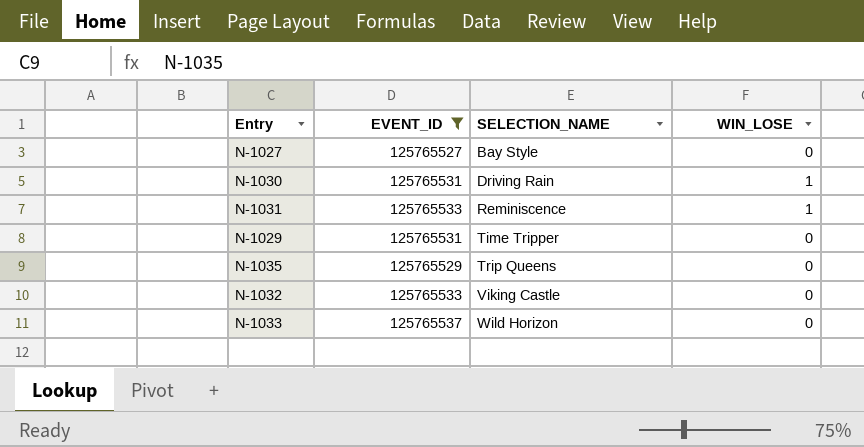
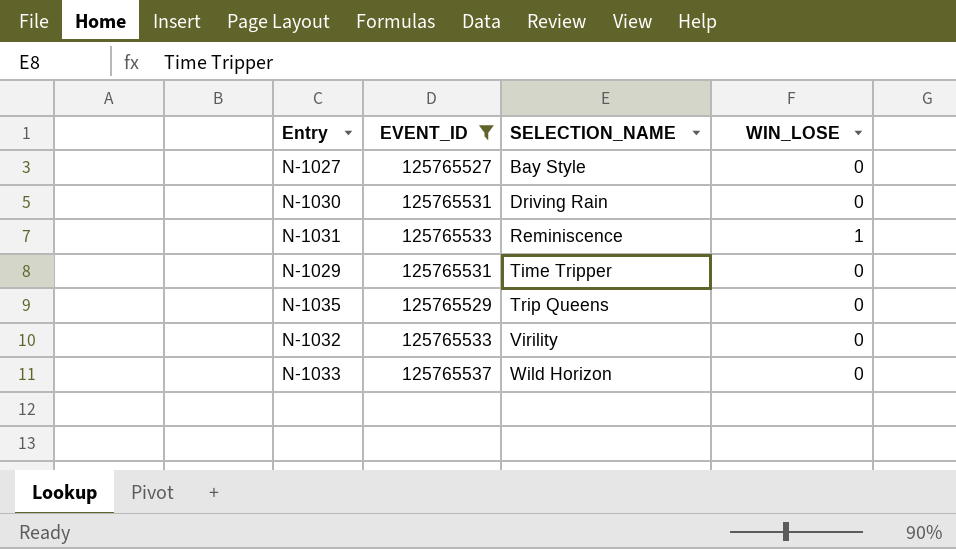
N-1030 | WIN_LOSE: 1 -> 0
N-1032 | SELECTION_NAME: Viking Castle -> Virility

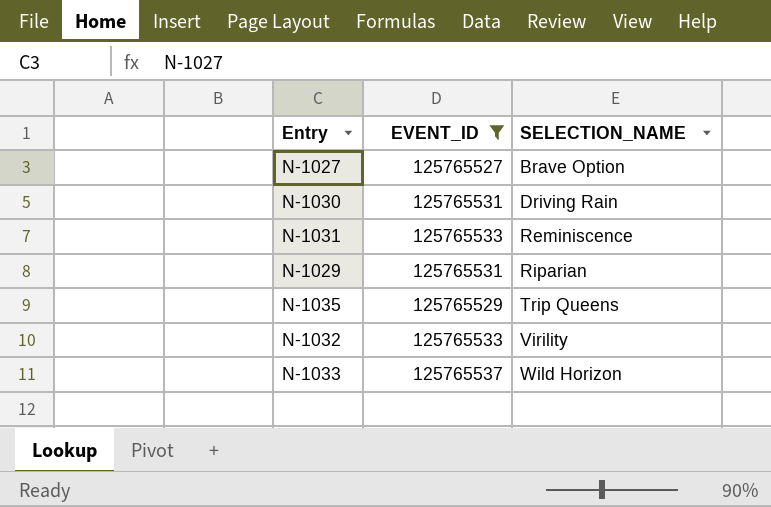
column WIN_LOSE | position: 4 -> none
N-1027 | SELECTION_NAME: Bay Style -> Brave Option
N-1029 | SELECTION_NAME: Time Tripper -> Riparian

